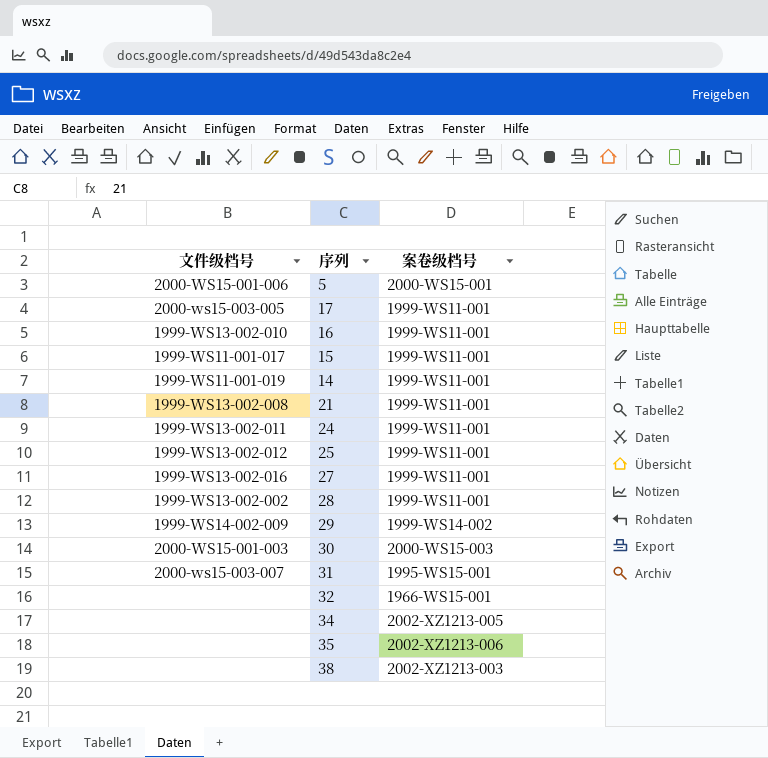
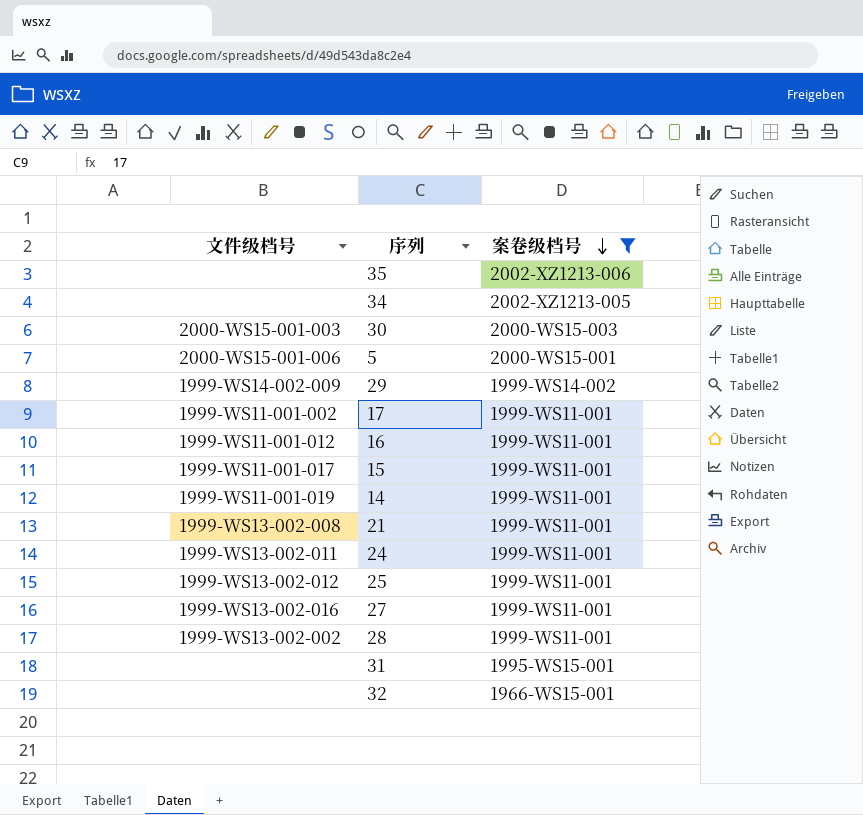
filter: none -> 案卷级档号 != 2002-XZ1213-003
row order: none -> 案卷级档号 descending
17 | 文件级档号: 2000-ws15-003-005 -> 1999-WS11-001-002
16 | 文件级档号: 1999-WS13-002-010 -> 1999-WS11-001-012
31 | 文件级档号: 2000-ws15-003-007 -> none

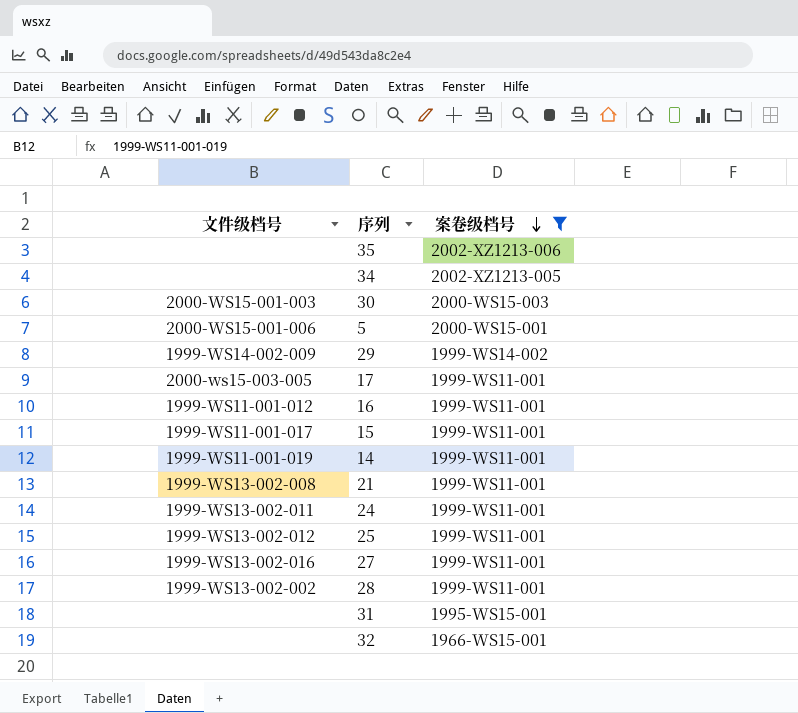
17 | 文件级档号: 1999-WS11-001-002 -> 2000-ws15-003-005

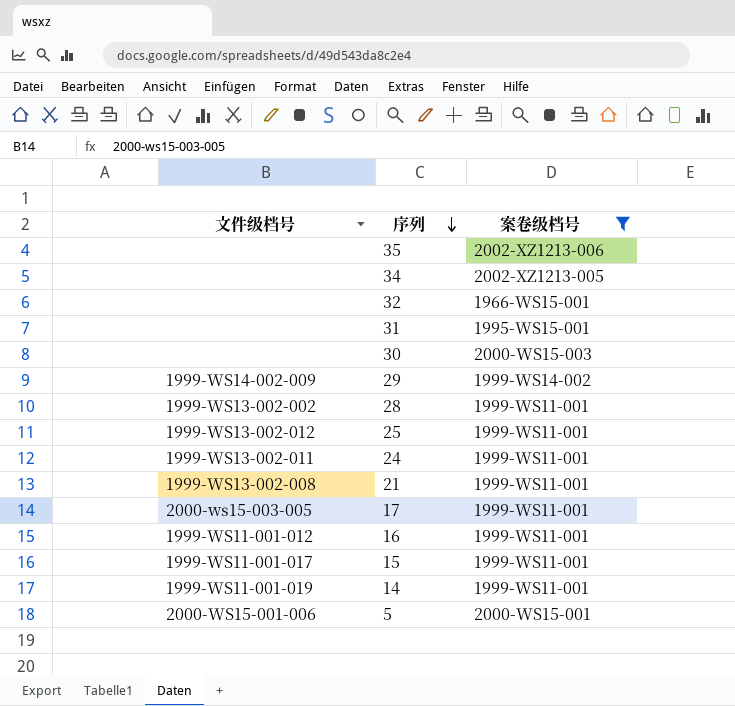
row order: 案卷级档号 descending -> 序列 descending
row 27: 1999-WS13-002-016 | 1999-WS11-001 -> none
30 | 文件级档号: 2000-WS15-001-003 -> none

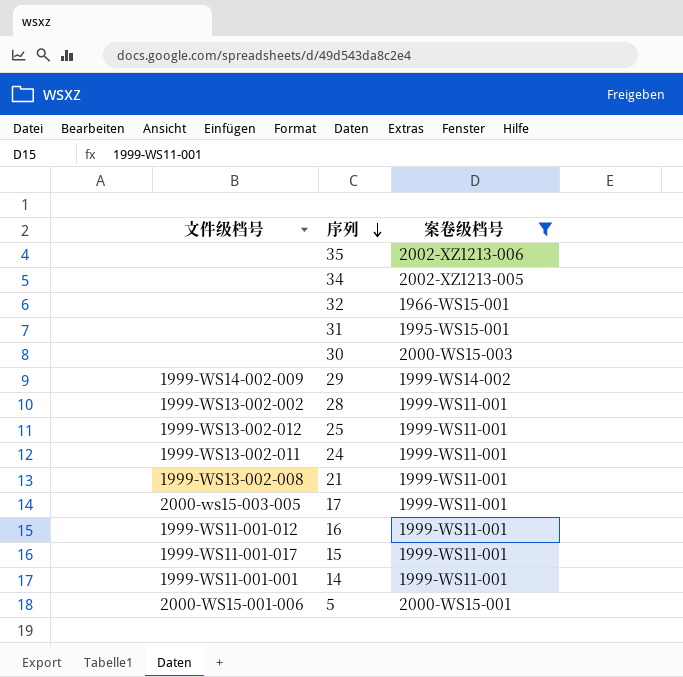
14 | 文件级档号: 1999-WS11-001-019 -> 1999-WS11-001-001

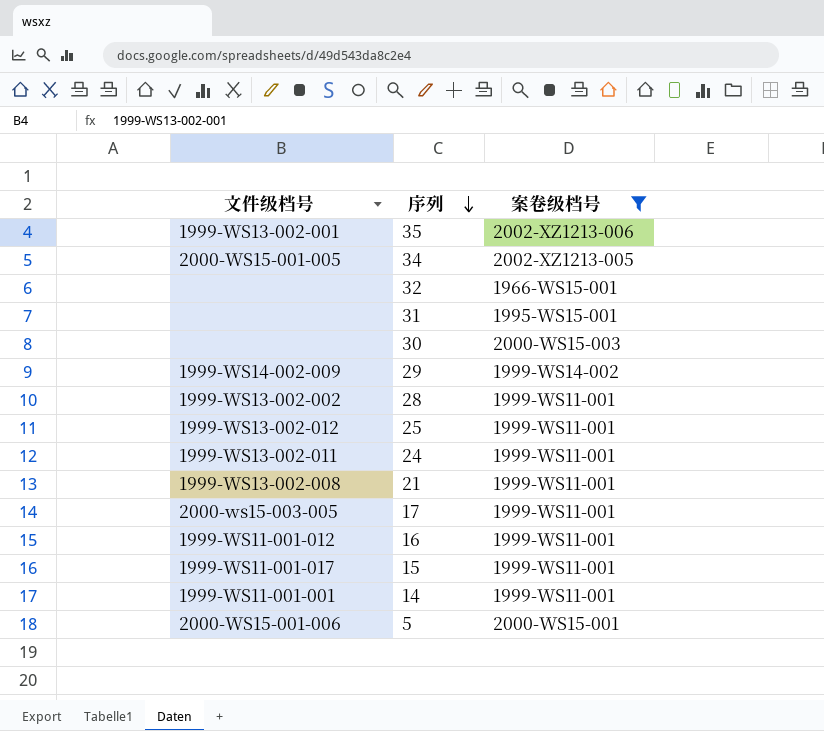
35 | 文件级档号: none -> 1999-WS13-002-001
34 | 文件级档号: none -> 2000-WS15-001-005

